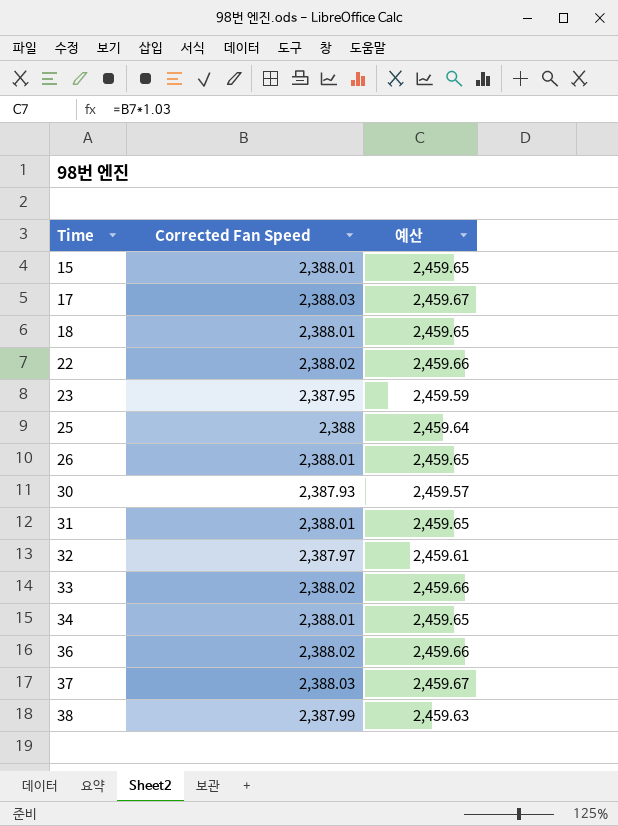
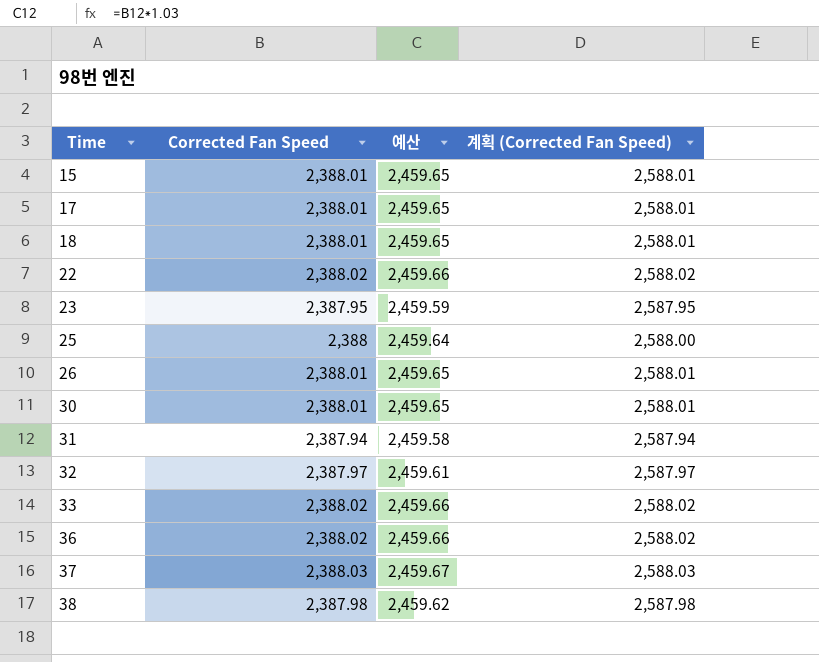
column 계획 (Corrected Fan Speed) | formula: none -> [Corrected Fan Speed] + 200
row 34: 2,388.01 | 2,459.65 -> none
17 | Corrected Fan Speed: 2,388.03 -> 2,388.01
17 | 예산: 2,459.67 -> 2,459.65
30 | Corrected Fan Speed: 2,387.93 -> 2,388.01
30 | 예산: 2,459.57 -> 2,459.65
31 | Corrected Fan Speed: 2,388.01 -> 2,387.94
31 | 예산: 2,459.65 -> 2,459.58
38 | Corrected Fan Speed: 2,387.99 -> 2,387.98
38 | 예산: 2,459.63 -> 2,459.62

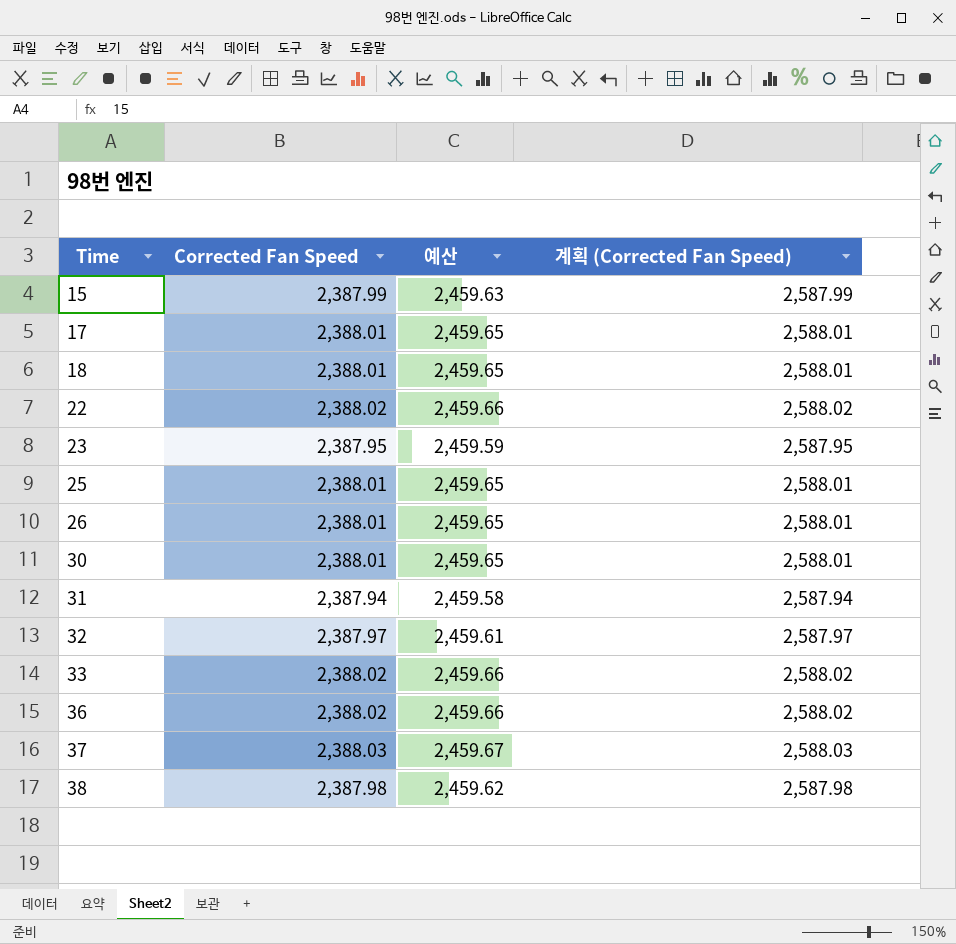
15 | Corrected Fan Speed: 2,388.01 -> 2,387.99
15 | 예산: 2,459.65 -> 2,459.63
15 | 계획 (Corrected Fan Speed): 2,588.01 -> 2,587.99
25 | Corrected Fan Speed: 2,388 -> 2,388.01
25 | 예산: 2,459.64 -> 2,459.65
25 | 계획 (Corrected Fan Speed): 2,588.00 -> 2,588.01

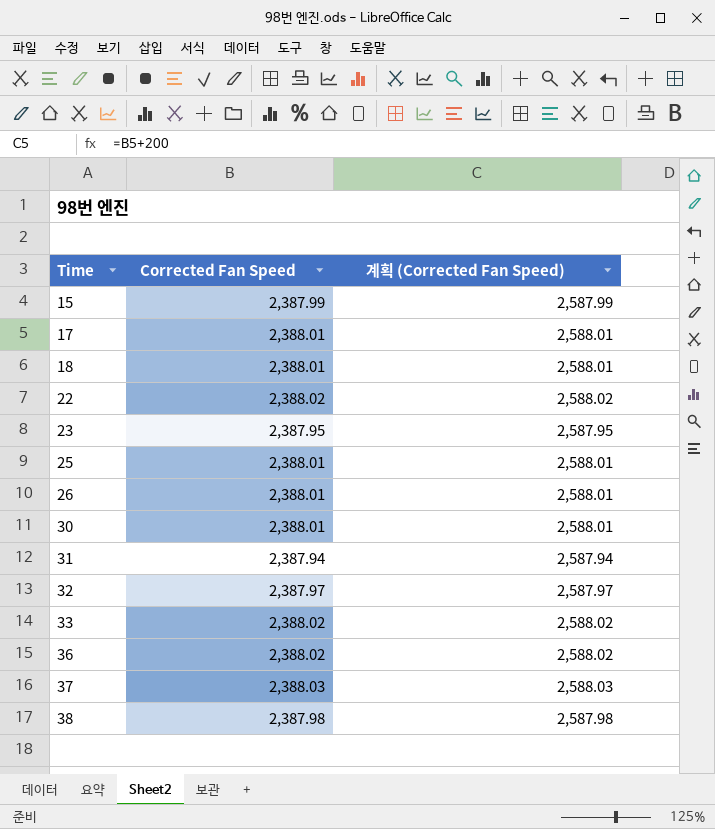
column 예산 | formula: [Corrected Fan Speed] * 1.03 -> none

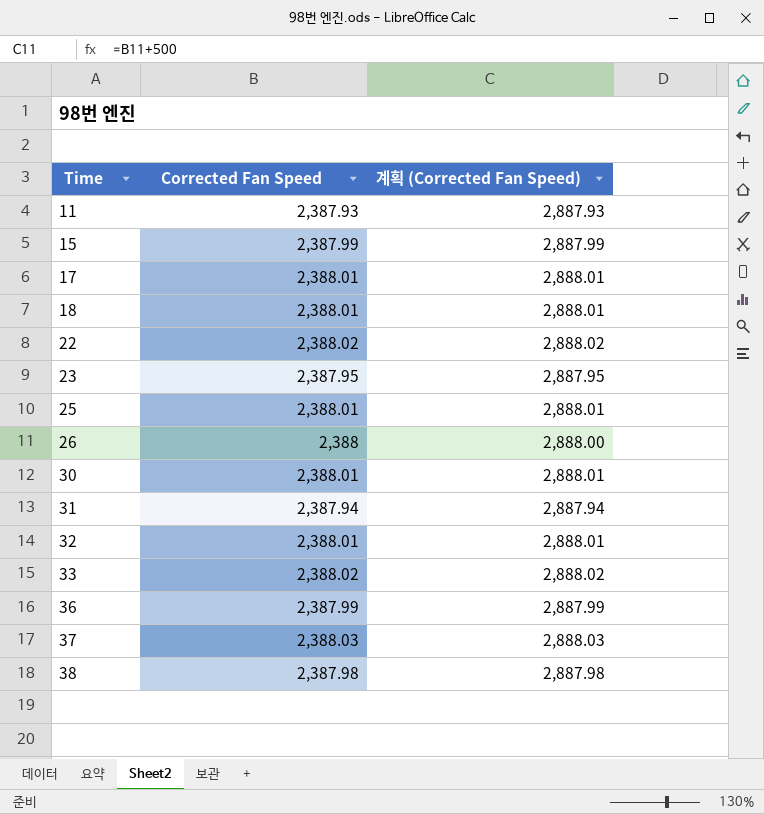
column 계획 (Corrected Fan Speed) | formula: [Corrected Fan Speed] + 200 -> [Corrected Fan Speed] + 500
row 11: none -> 2,387.93 | 2,887.93
26 | Corrected Fan Speed: 2,388.01 -> 2,388
32 | Corrected Fan Speed: 2,387.97 -> 2,388.01
36 | Corrected Fan Speed: 2,388.02 -> 2,387.99

